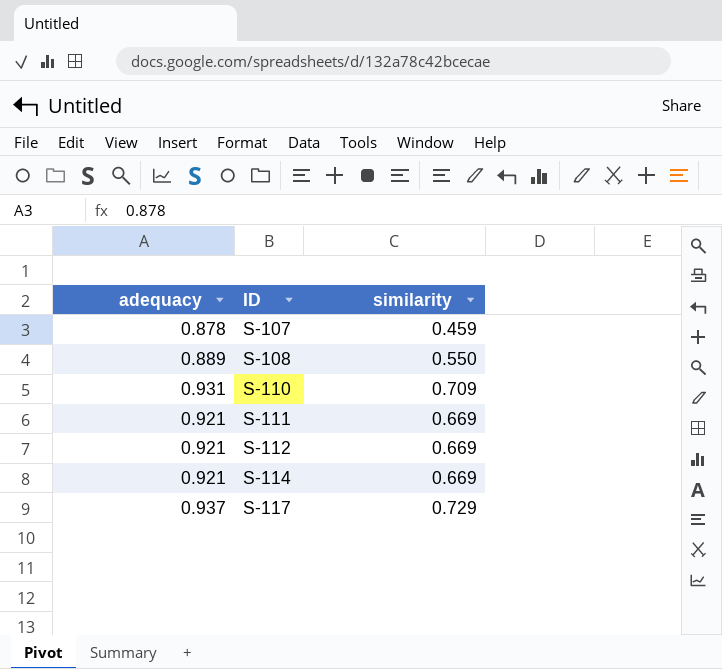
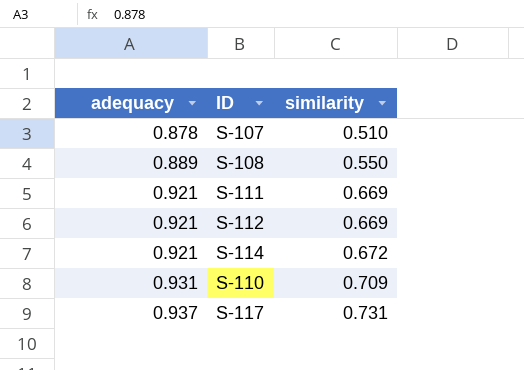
row order: ID ascending -> adequacy ascending
S-107 | similarity: 0.459 -> 0.510
S-114 | similarity: 0.669 -> 0.672
S-117 | similarity: 0.729 -> 0.731

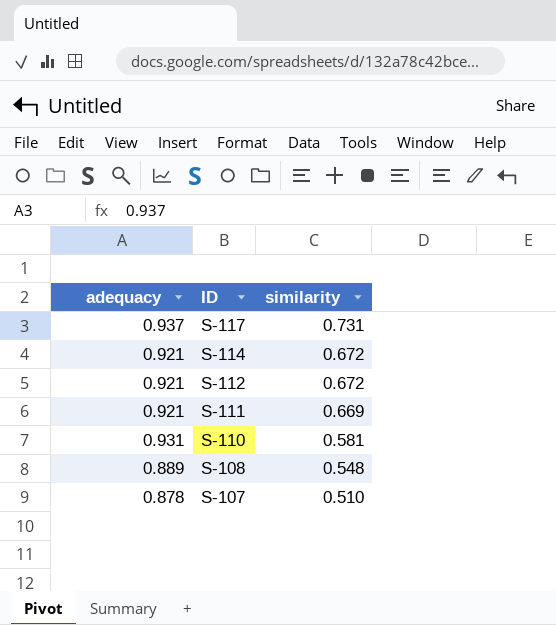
row order: adequacy ascending -> ID descending
S-112 | similarity: 0.669 -> 0.672
S-110 | similarity: 0.709 -> 0.581
S-108 | similarity: 0.550 -> 0.548

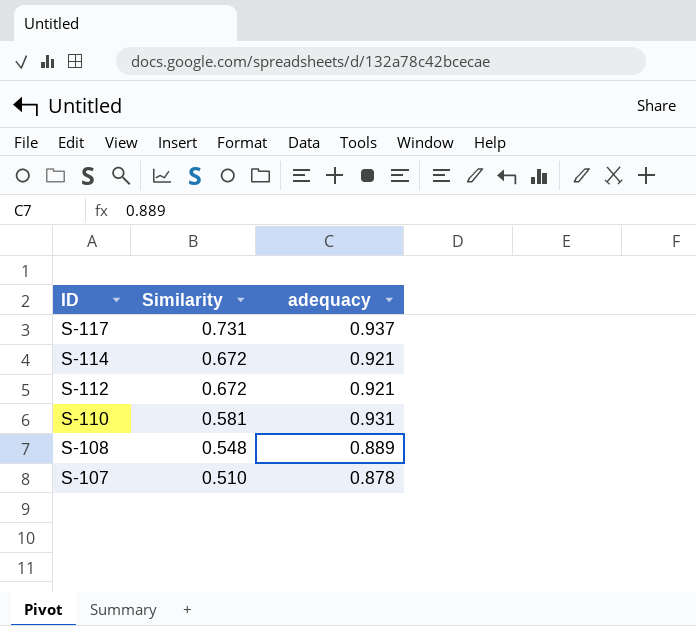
column name: similarity -> Similarity
column adequacy | position: 1 -> 3
row S-111: 0.921 | 0.669 -> none

